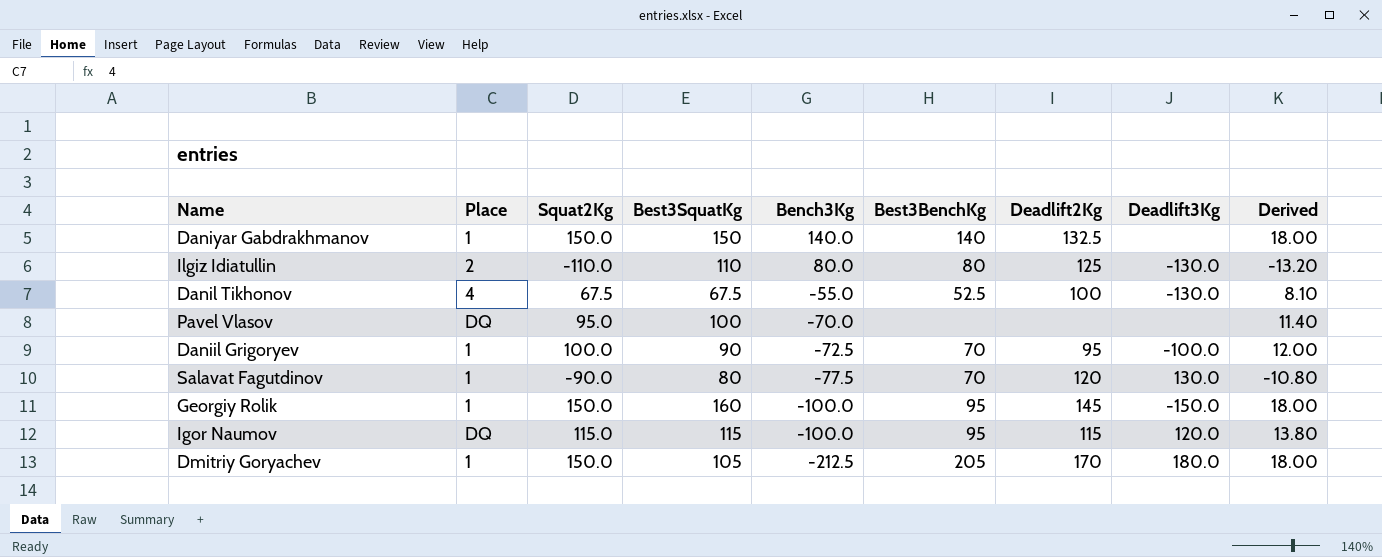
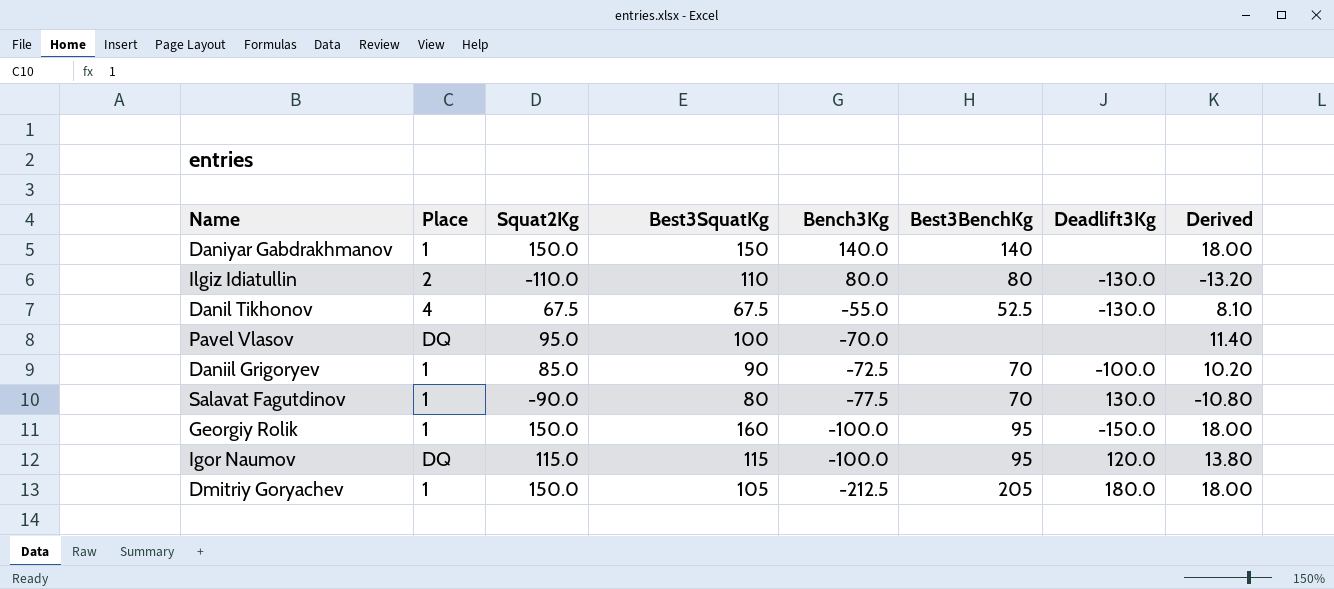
column Deadlift2Kg | position: 7 -> none
Daniil Grigoryev | Squat2Kg: 100.0 -> 85.0
Daniil Grigoryev | Derived: 12.00 -> 10.20

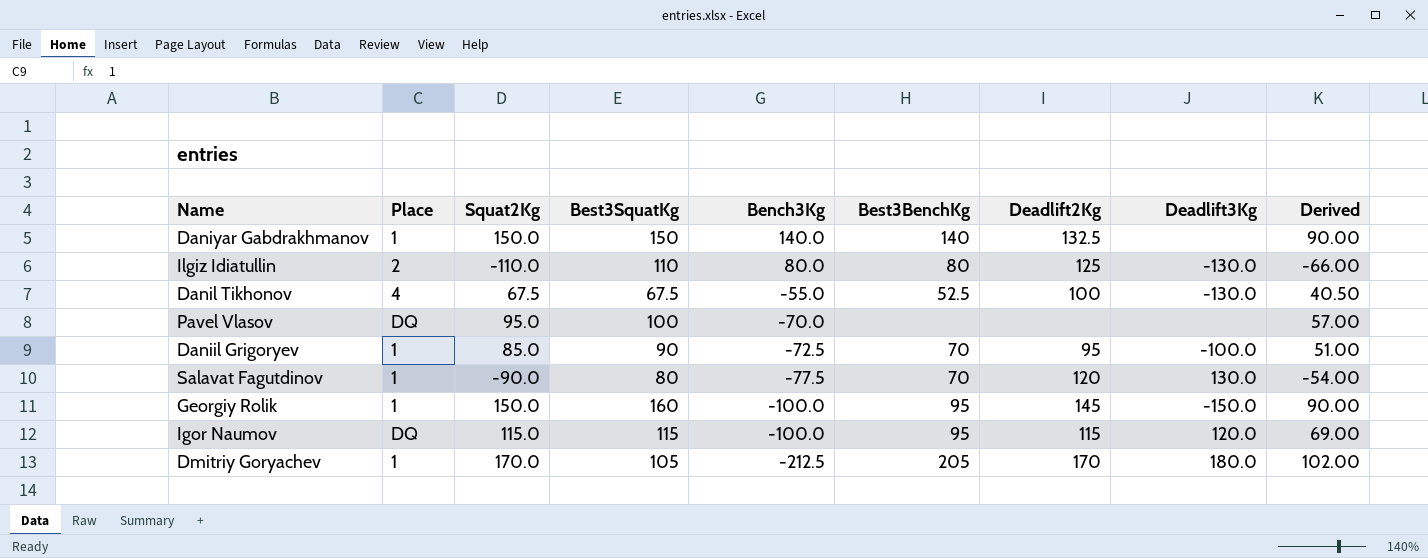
column Deadlift2Kg | position: none -> 7
column Derived | formula: [Squat2Kg] * 0.12 -> [Squat2Kg] * 0.6
Dmitriy Goryachev | Squat2Kg: 150.0 -> 170.0

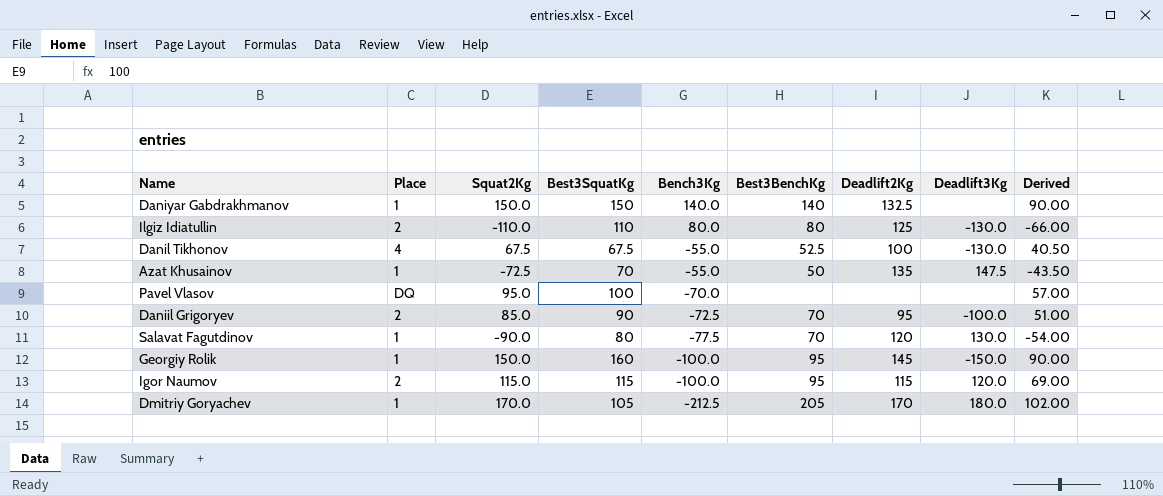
row Azat Khusainov: none -> 1 | -72.5 | 70 | -55.0 | 50 | 135 | 147.5 | -43.50
Daniil Grigoryev | Place: 1 -> 2
Igor Naumov | Place: DQ -> 2

